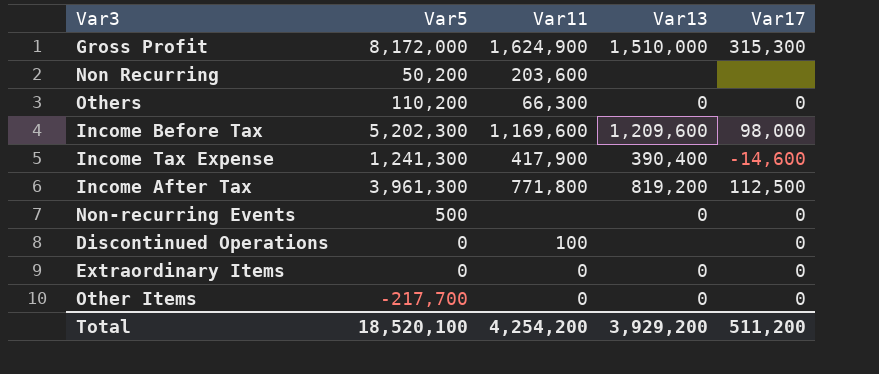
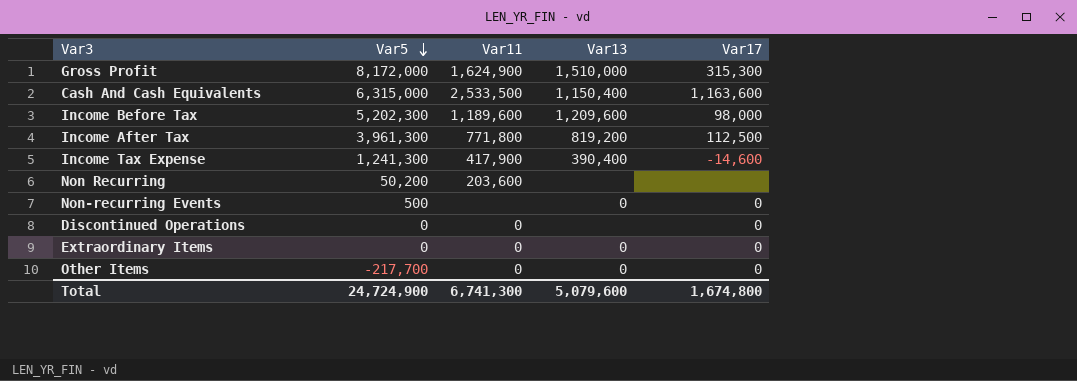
row order: none -> Var5 descending
row Others: 110,200 | 66,300 | 0 | 0 -> none
row Cash And Cash Equivalents: none -> 6,315,000 | 2,533,500 | 1,150,400 | 1,163,600
Income Before Tax | Var11: 1,169,600 -> 1,189,600
Discontinued Operations | Var11: 100 -> 0
Total | Var5: 18,520,100 -> 24,724,900
Total | Var11: 4,254,200 -> 6,741,300
Total | Var13: 3,929,200 -> 5,079,600
Total | Var17: 511,200 -> 1,674,800

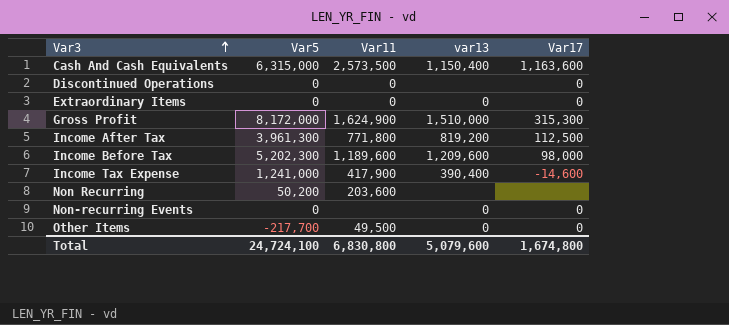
row order: Var5 descending -> Var3 ascending
column name: Var13 -> var13
Cash And Cash Equivalents | Var11: 2,533,500 -> 2,573,500
Income Tax Expense | Var5: 1,241,300 -> 1,241,000
Non-recurring Events | Var5: 500 -> 0
Other Items | Var11: 0 -> 49,500
Total | Var5: 24,724,900 -> 24,724,100
Total | Var11: 6,741,300 -> 6,830,800

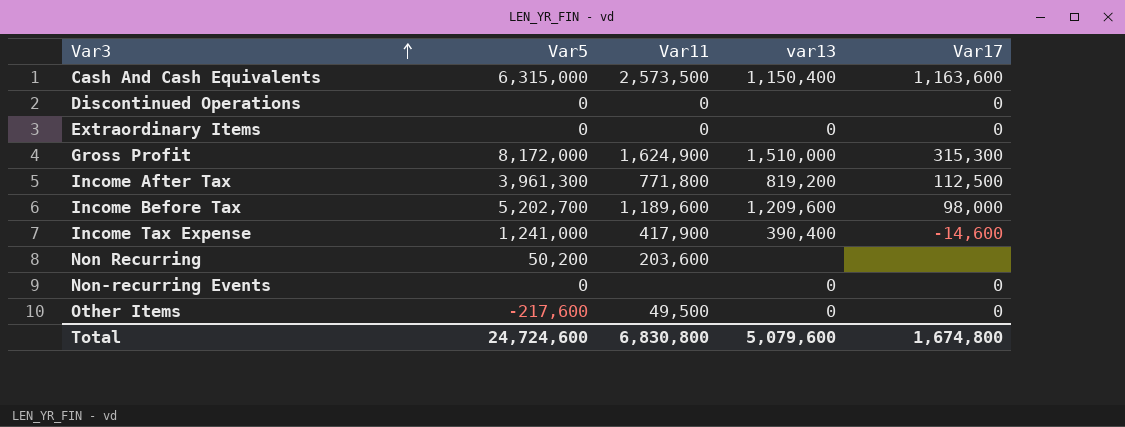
Income Before Tax | Var5: 5,202,300 -> 5,202,700
Other Items | Var5: -217,700 -> -217,600
Total | Var5: 24,724,100 -> 24,724,600

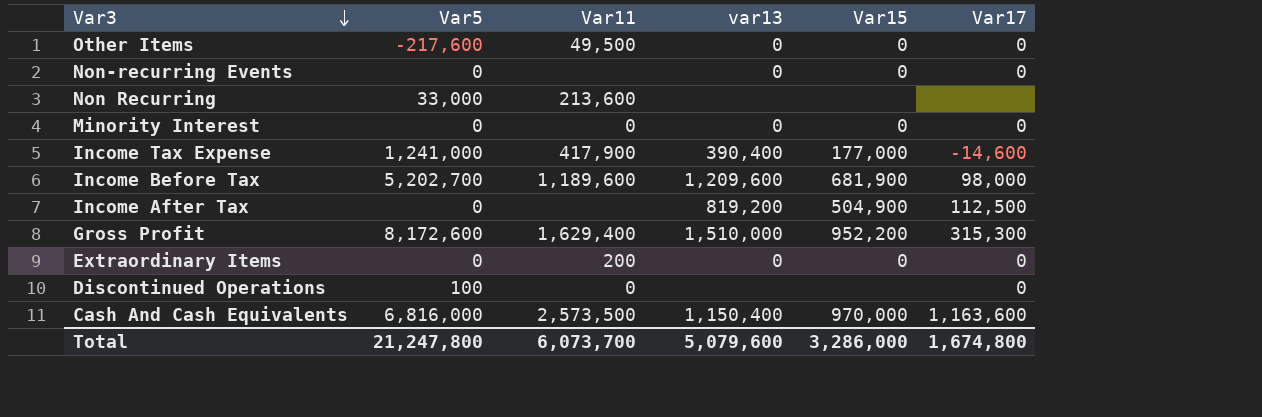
row order: Var3 ascending -> Var3 descending
column Var15 | position: none -> 5
Non Recurring | Var5: 50,200 -> 33,000
Non Recurring | Var11: 203,600 -> 213,600
row Minority Interest: none -> 0 | 0 | 0 | 0 | 0
Income After Tax | Var5: 3,961,300 -> 0
Income After Tax | Var11: 771,800 -> none
Gross Profit | Var5: 8,172,000 -> 8,172,600
Gross Profit | Var11: 1,624,900 -> 1,629,400
Extraordinary Items | Var11: 0 -> 200
Discontinued Operations | Var5: 0 -> 100
Cash And Cash Equivalents | Var5: 6,315,000 -> 6,816,000
Total | Var5: 24,724,600 -> 21,247,800
Total | Var11: 6,830,800 -> 6,073,700

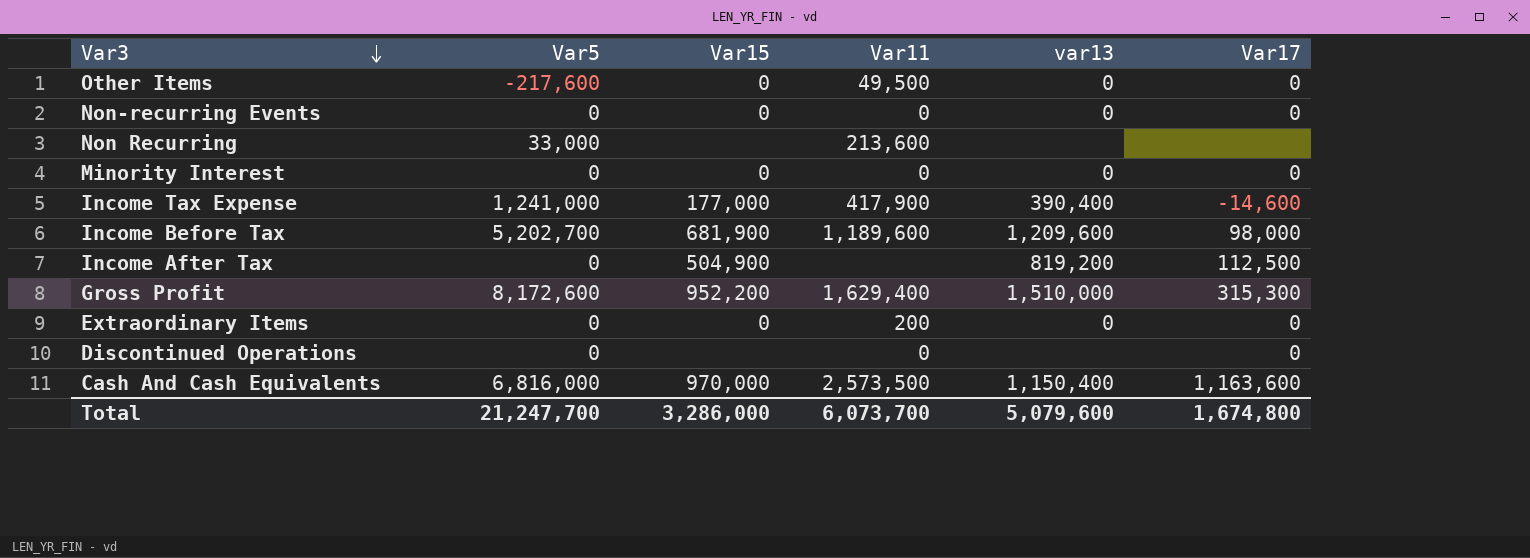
column Var15 | position: 5 -> 3
Non-recurring Events | Var11: none -> 0
Discontinued Operations | Var5: 100 -> 0
Total | Var5: 21,247,800 -> 21,247,700

